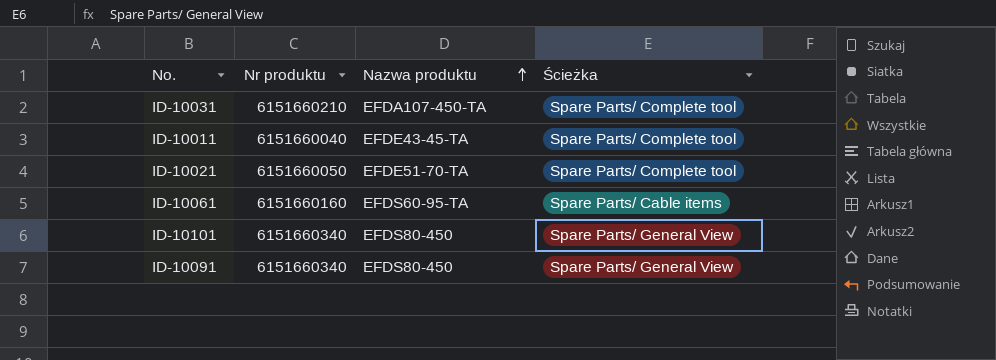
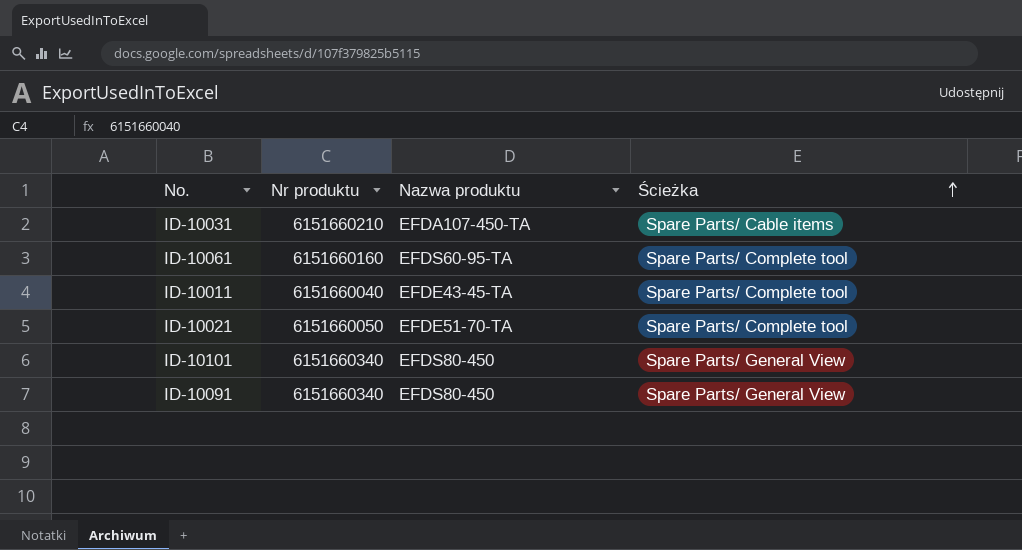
row order: Nazwa produktu ascending -> Ścieżka ascending
ID-10031 | Ścieżka: Spare Parts/ Complete tool -> Spare Parts/ Cable items
ID-10061 | Ścieżka: Spare Parts/ Cable items -> Spare Parts/ Complete tool

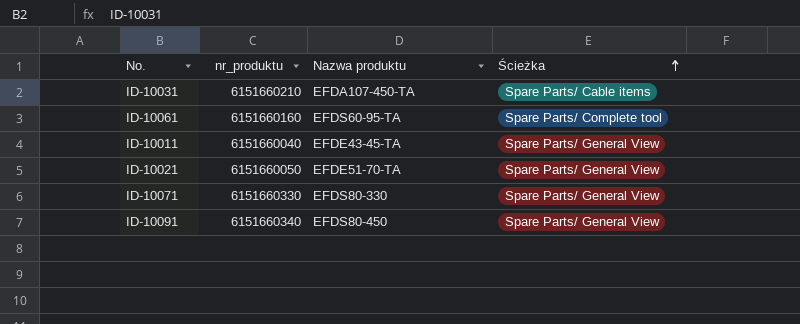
column name: Nr produktu -> nr_produktu
row ID-10101: 6151660340 | EFDS80-450 | Spare Parts/ General View -> none
ID-10011 | Ścieżka: Spare Parts/ Complete tool -> Spare Parts/ General View
ID-10021 | Ścieżka: Spare Parts/ Complete tool -> Spare Parts/ General View
row ID-10071: none -> 6151660330 | EFDS80-330 | Spare Parts/ General View

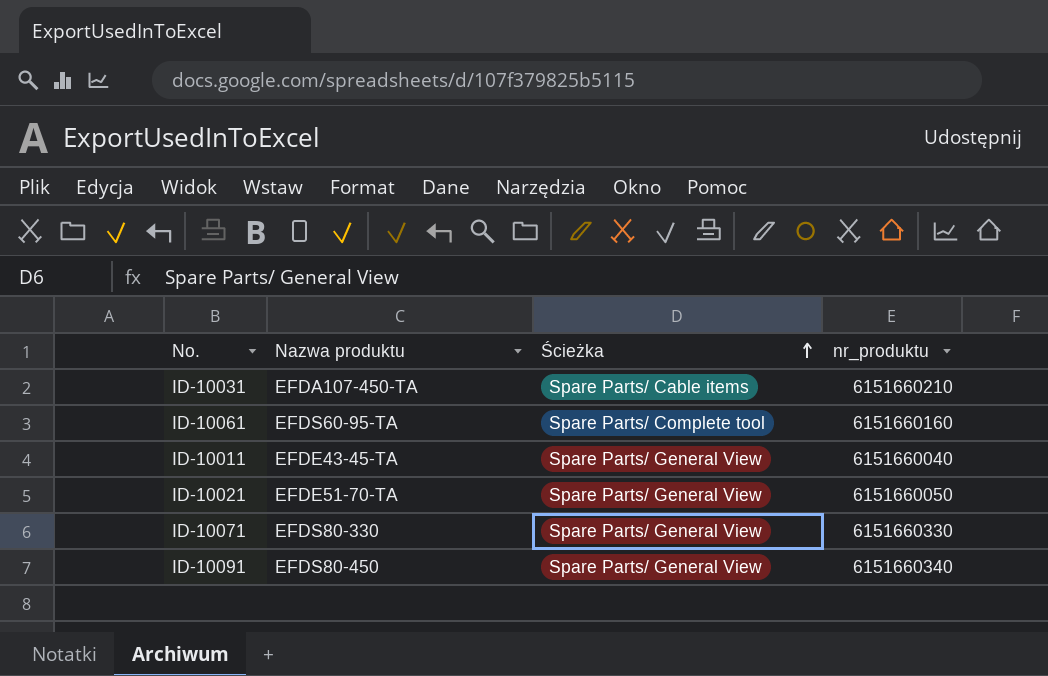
column nr_produktu | position: 2 -> 4

